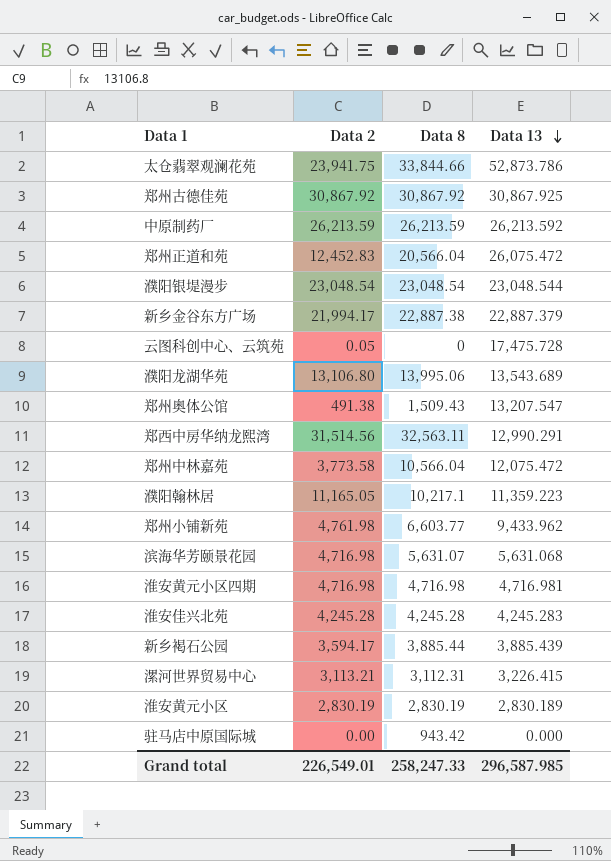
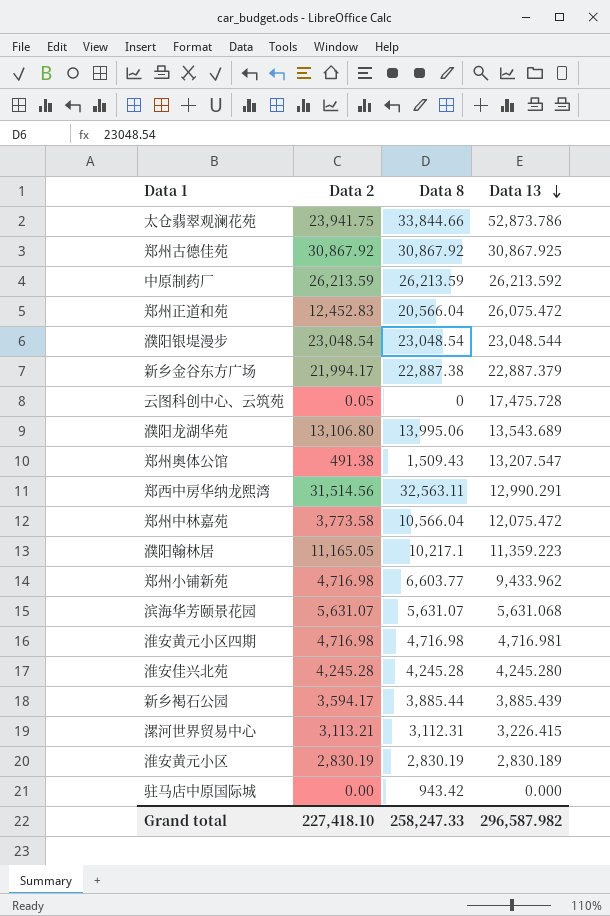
郑州小铺新苑 | Data 2: 4,761.98 -> 4,716.98
滨海华芳颐景花园 | Data 2: 4,716.98 -> 5,631.07
淮安佳兴北苑 | Data 13: 4,245.283 -> 4,245.280
Grand total | Data 2: 226,549.01 -> 227,418.10
Grand total | Data 13: 296,587.985 -> 296,587.982

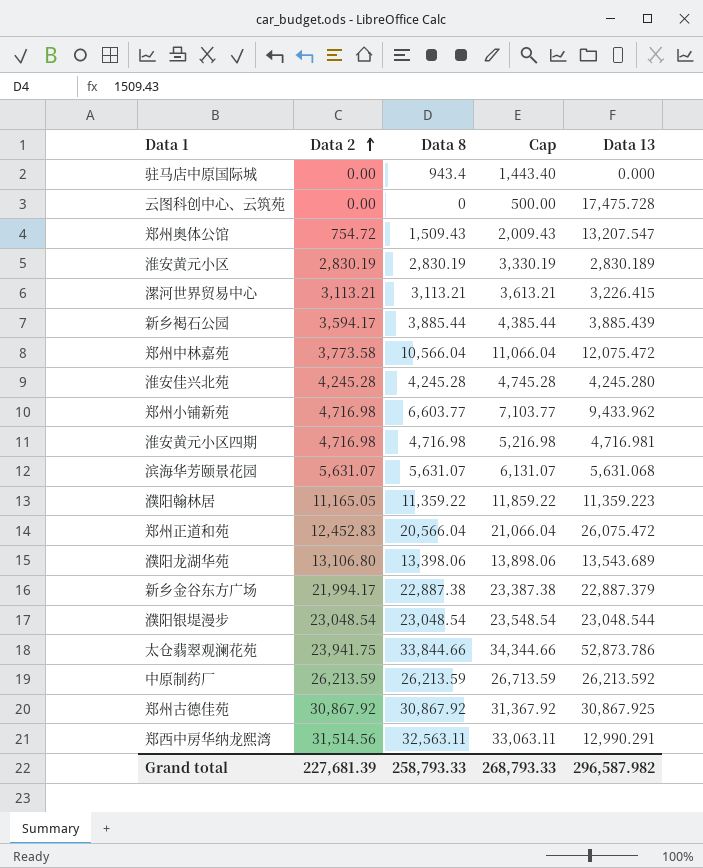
row order: Data 13 descending -> Data 2 ascending
column Cap | formula: none -> [Data 8] + 500
驻马店中原国际城 | Data 8: 943.42 -> 943.4
云图科创中心、云筑苑 | Data 2: 0.05 -> 0.00
郑州奥体公馆 | Data 2: 491.38 -> 754.72
漯河世界贸易中心 | Data 8: 3,112.31 -> 3,113.21
濮阳翰林居 | Data 8: 10,217.1 -> 11,359.22
濮阳龙湖华苑 | Data 8: 13,995.06 -> 13,398.06
Grand total | Data 2: 227,418.10 -> 227,681.39
Grand total | Data 8: 258,247.33 -> 258,793.33

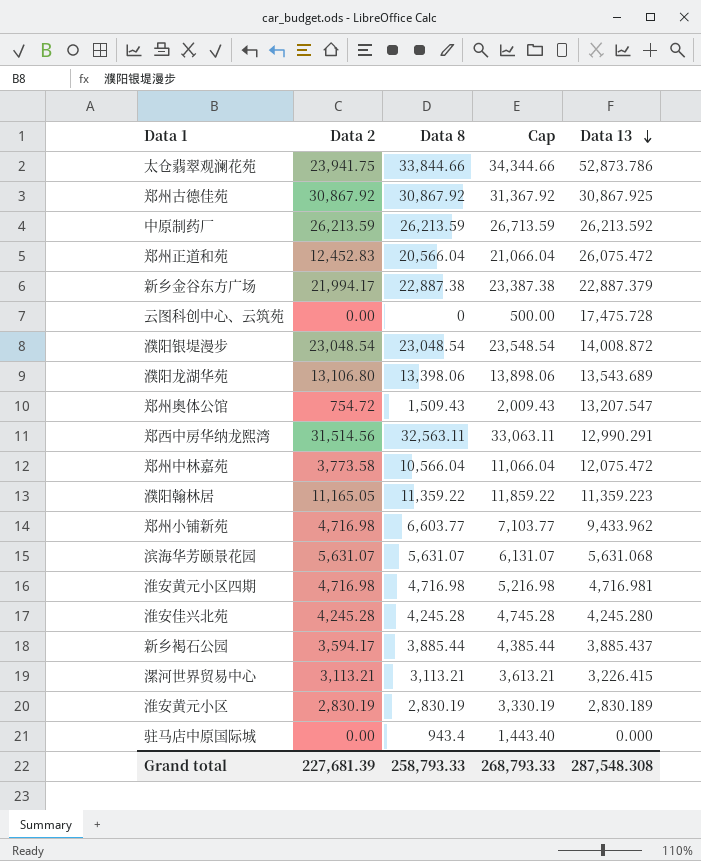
row order: Data 2 ascending -> Data 13 descending
濮阳银堤漫步 | Data 13: 23,048.544 -> 14,008.872
新乡褐石公园 | Data 13: 3,885.439 -> 3,885.437
Grand total | Data 13: 296,587.982 -> 287,548.308

